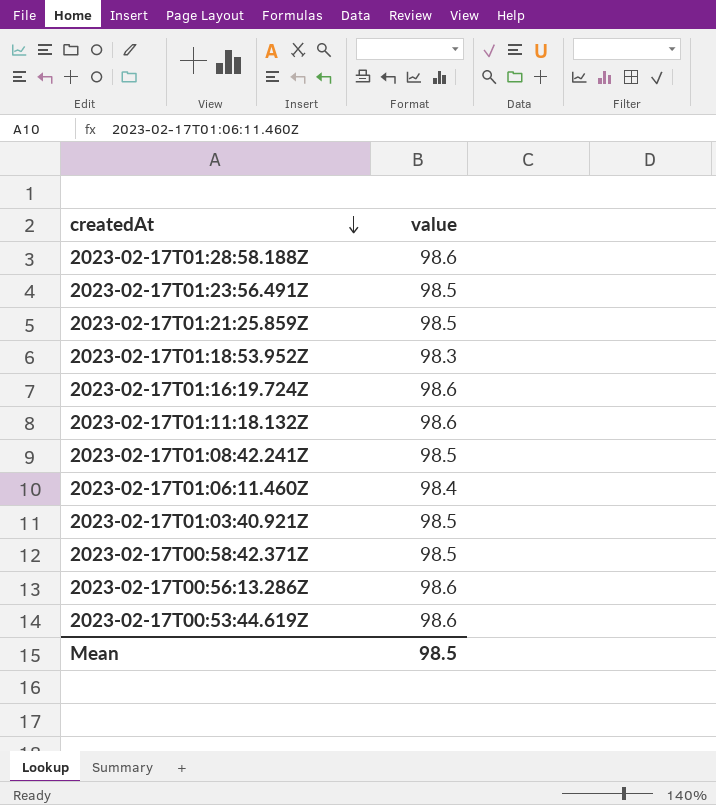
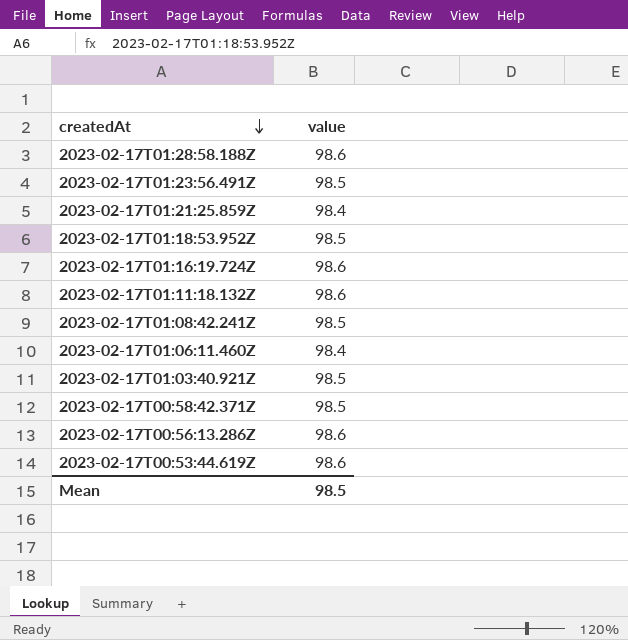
2023-02-17T01:21:25.859Z | value: 98.5 -> 98.4
2023-02-17T01:18:53.952Z | value: 98.3 -> 98.5

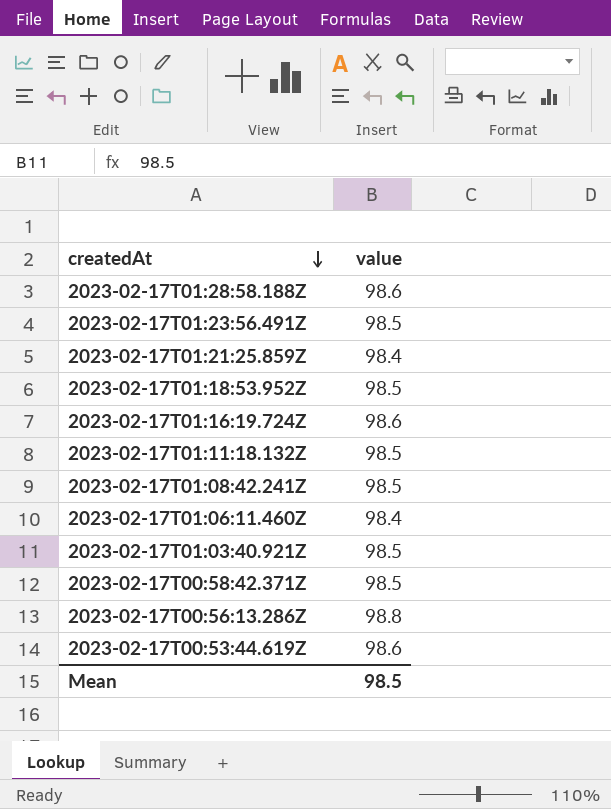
2023-02-17T01:11:18.132Z | value: 98.6 -> 98.5
2023-02-17T00:56:13.286Z | value: 98.6 -> 98.8

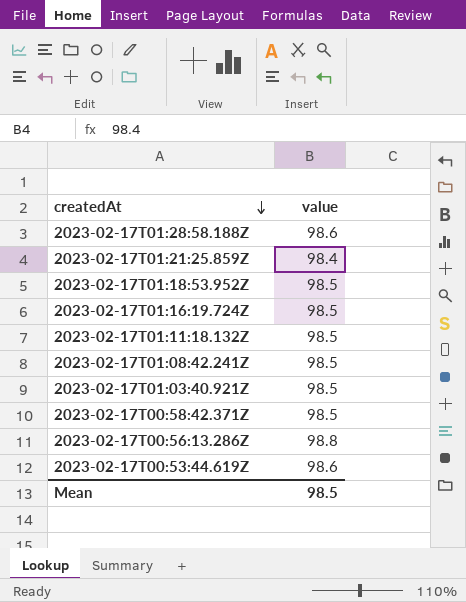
row 2023-02-17T01:23:56.491Z: 98.5 -> none
row 2023-02-17T01:06:11.460Z: 98.4 -> none
2023-02-17T01:16:19.724Z | value: 98.6 -> 98.5

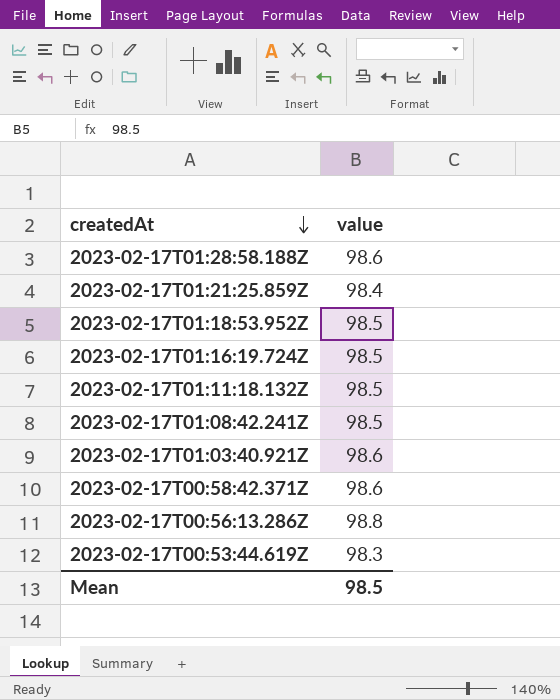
2023-02-17T01:03:40.921Z | value: 98.5 -> 98.6
2023-02-17T00:58:42.371Z | value: 98.5 -> 98.6
2023-02-17T00:53:44.619Z | value: 98.6 -> 98.3

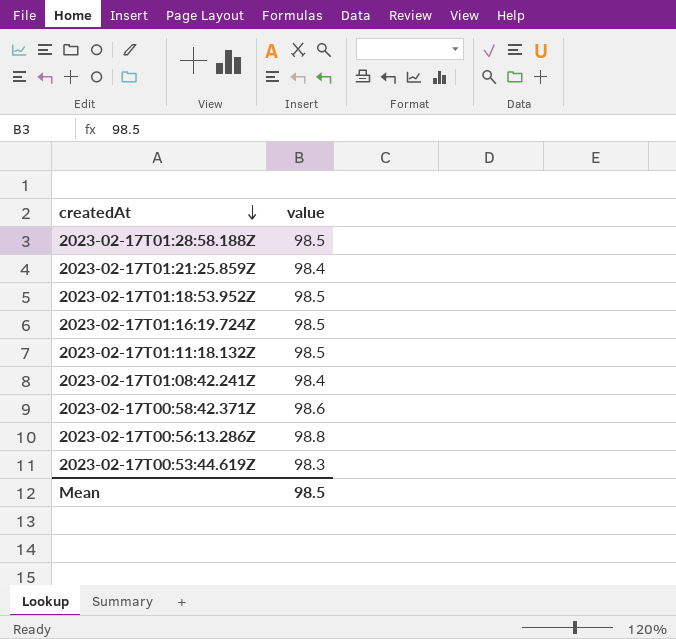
row 2023-02-17T01:03:40.921Z: 98.6 -> none
2023-02-17T01:28:58.188Z | value: 98.6 -> 98.5
2023-02-17T01:08:42.241Z | value: 98.5 -> 98.4

